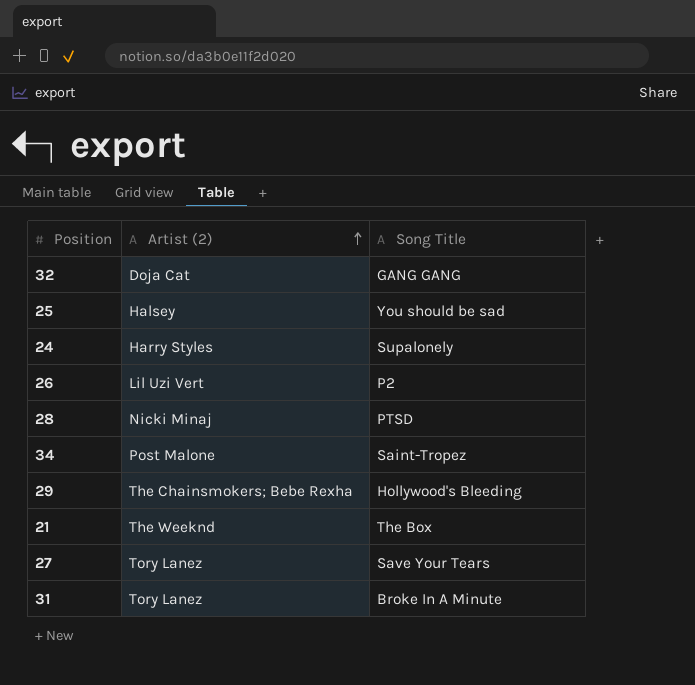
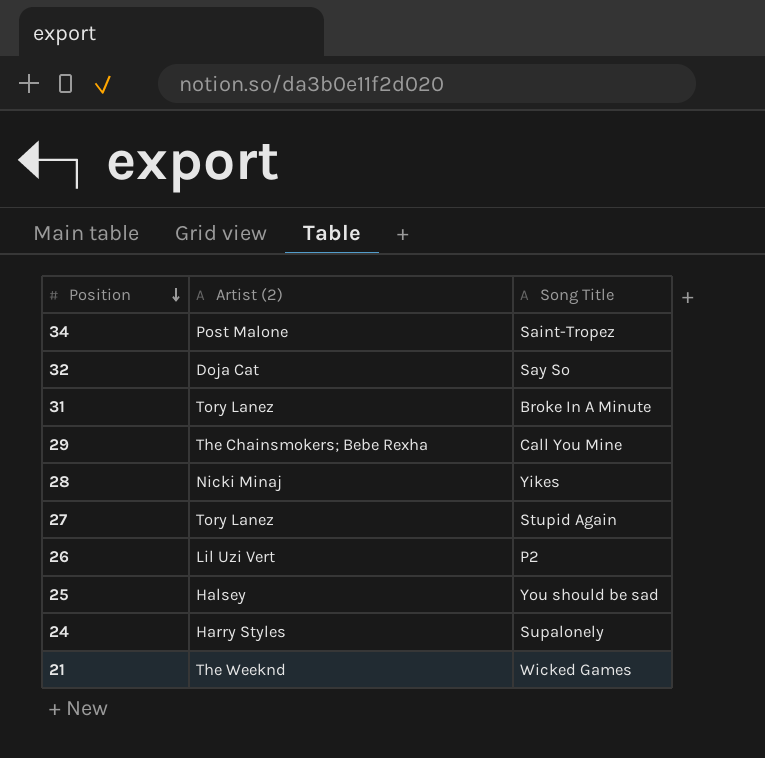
row order: Artist (2) ascending -> Position descending
32 | Song Title: GANG GANG -> Say So
29 | Song Title: Hollywood's Bleeding -> Call You Mine
28 | Song Title: PTSD -> Yikes
27 | Song Title: Save Your Tears -> Stupid Again
21 | Song Title: The Box -> Wicked Games

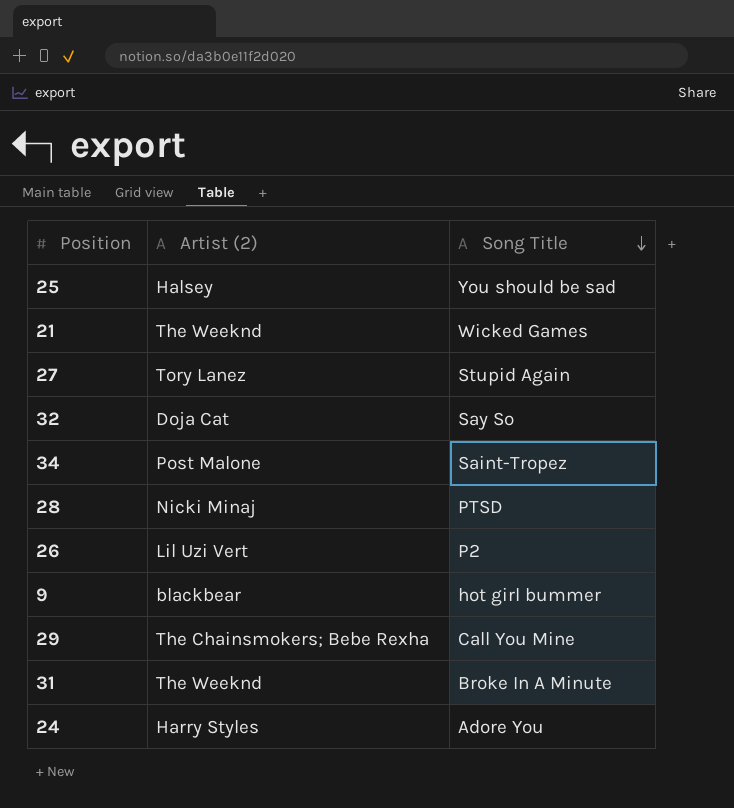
row order: Position descending -> Song Title descending
28 | Song Title: Yikes -> PTSD
row 9: none -> blackbear | hot girl bummer
31 | Artist (2): Tory Lanez -> The Weeknd
24 | Song Title: Supalonely -> Adore You

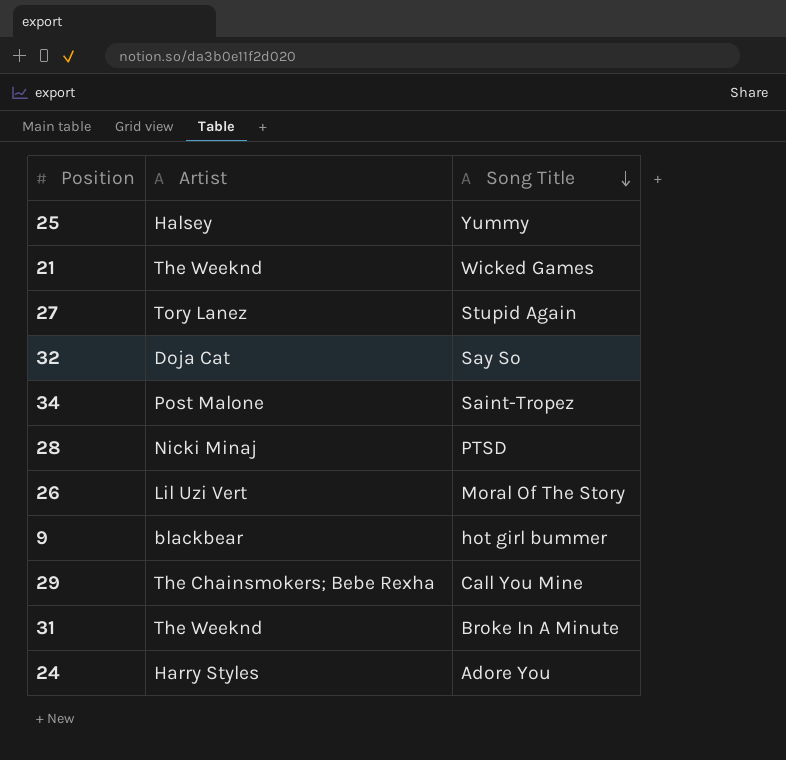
column name: Artist (2) -> Artist
25 | Song Title: You should be sad -> Yummy
26 | Song Title: P2 -> Moral Of The Story

